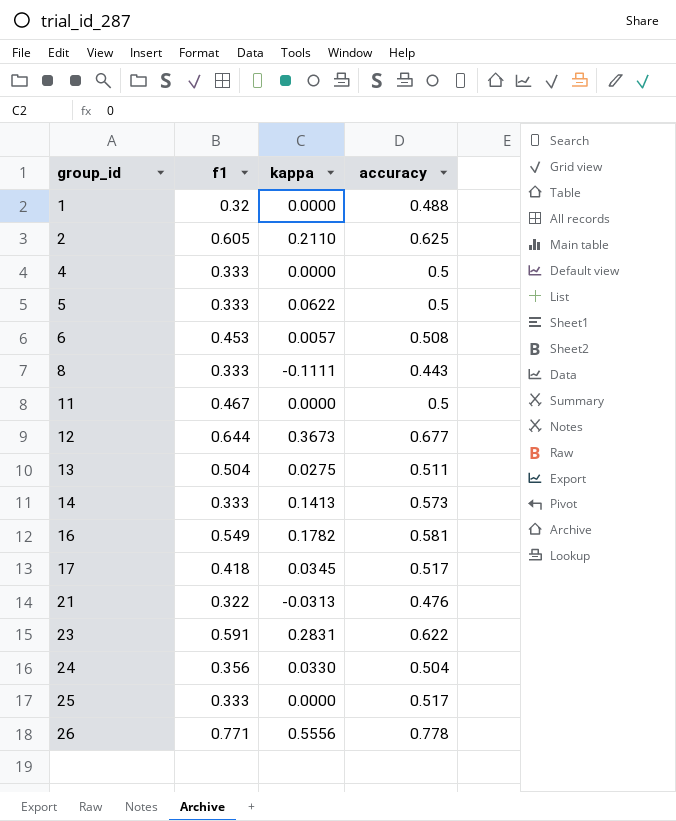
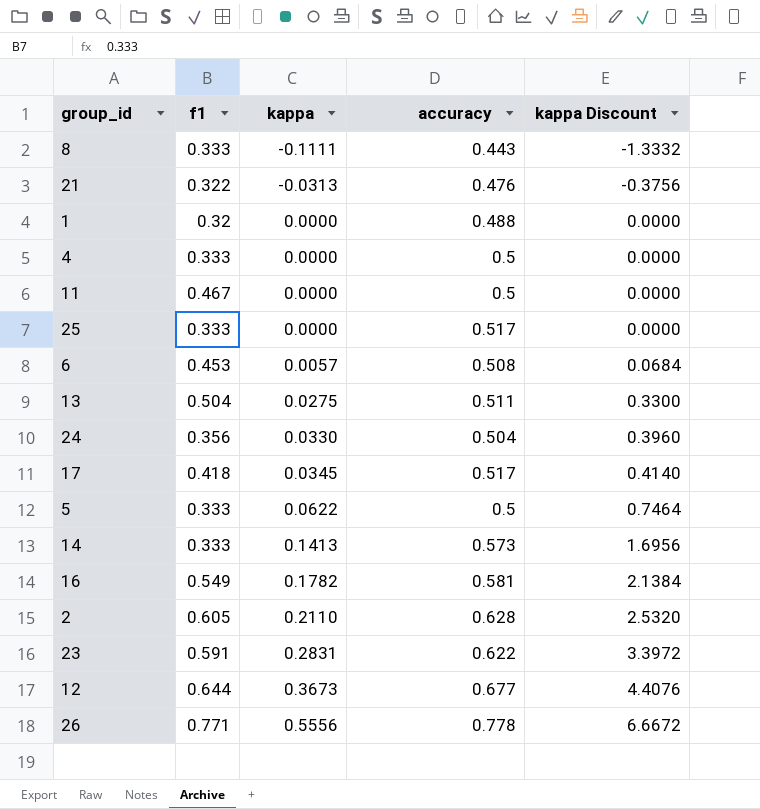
row order: group_id ascending -> kappa ascending
column kappa Discount | formula: none -> [kappa] * 12
2 | accuracy: 0.625 -> 0.628

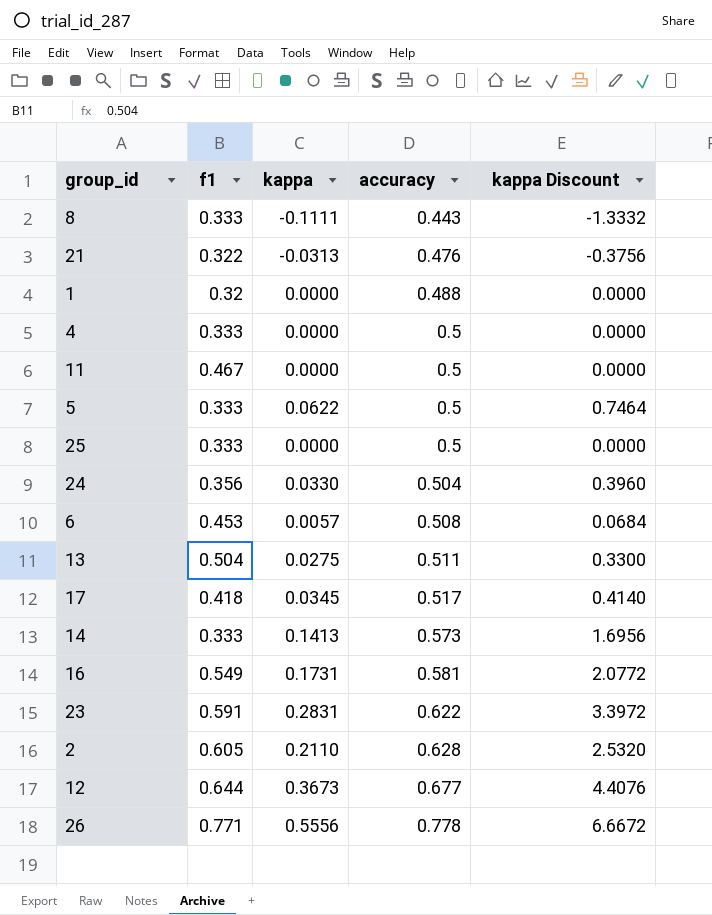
row order: kappa ascending -> accuracy ascending
25 | accuracy: 0.517 -> 0.5
16 | kappa: 0.1782 -> 0.1731
16 | kappa Discount: 2.1384 -> 2.0772

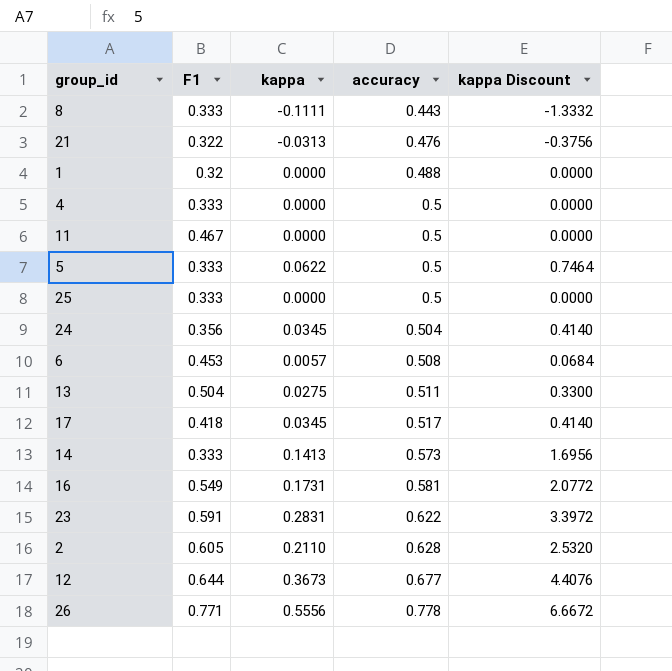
column name: f1 -> F1
24 | kappa: 0.0330 -> 0.0345
24 | kappa Discount: 0.3960 -> 0.4140

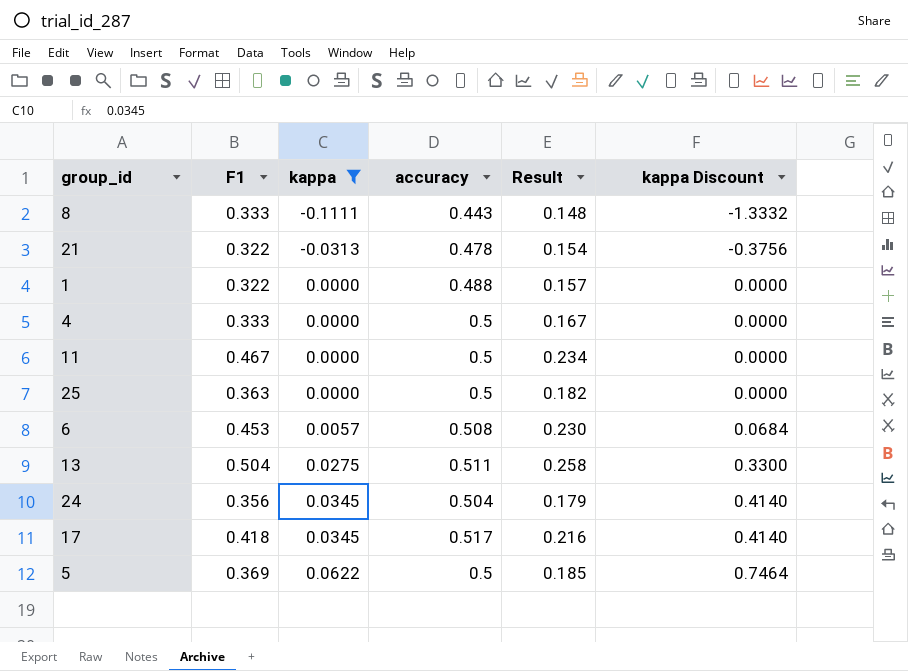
filter: none -> kappa <= 0.0622
row order: accuracy ascending -> kappa ascending
column Result | formula: none -> [F1] * [accuracy]
21 | accuracy: 0.476 -> 0.478
1 | F1: 0.32 -> 0.322
25 | F1: 0.333 -> 0.363
5 | F1: 0.333 -> 0.369

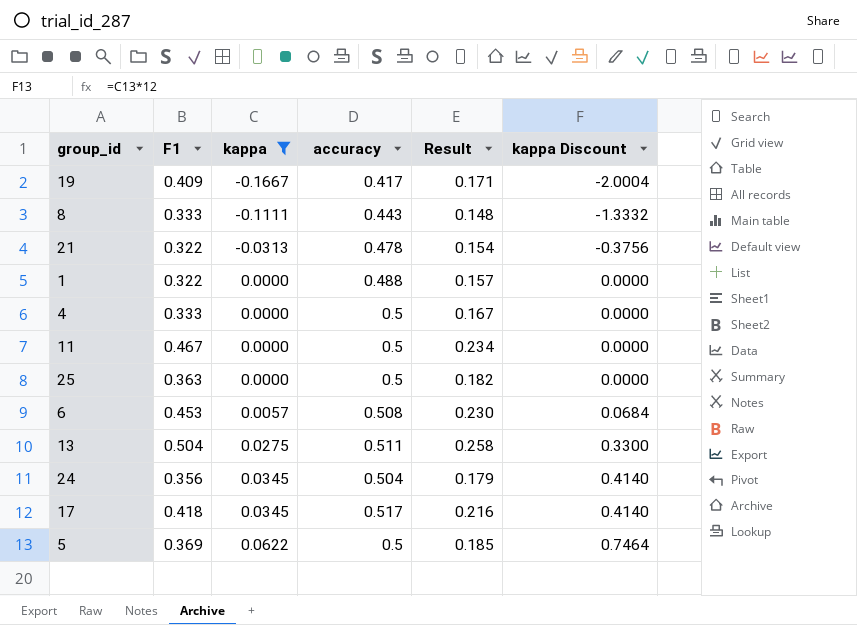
row 19: none -> 0.409 | -0.1667 | 0.417 | 0.171 | -2.0004

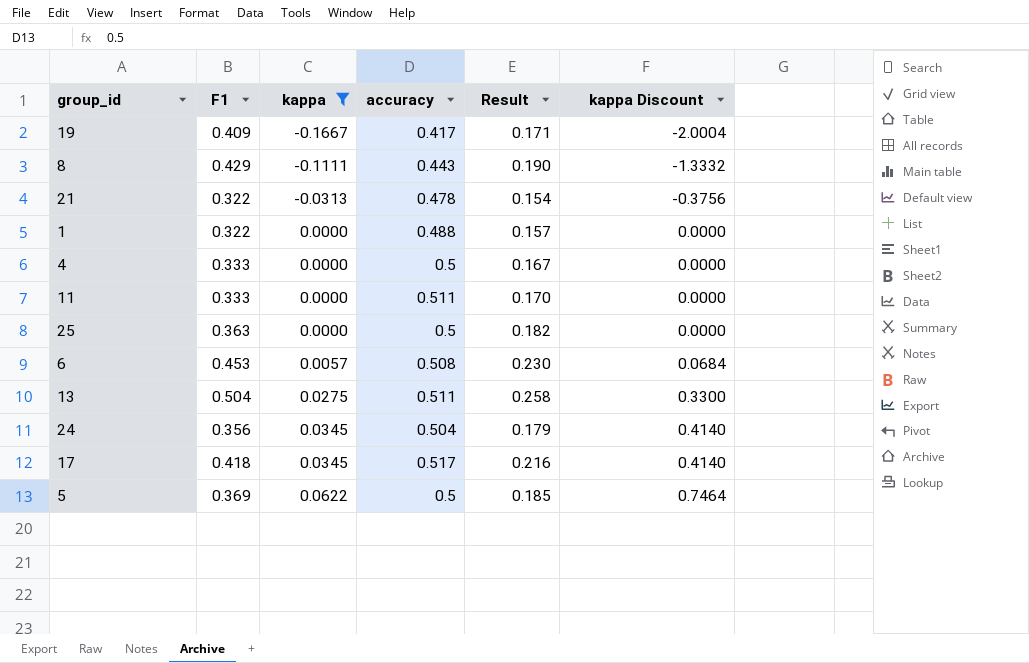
8 | F1: 0.333 -> 0.429
8 | Result: 0.148 -> 0.190
11 | F1: 0.467 -> 0.333
11 | accuracy: 0.5 -> 0.511
11 | Result: 0.234 -> 0.170

